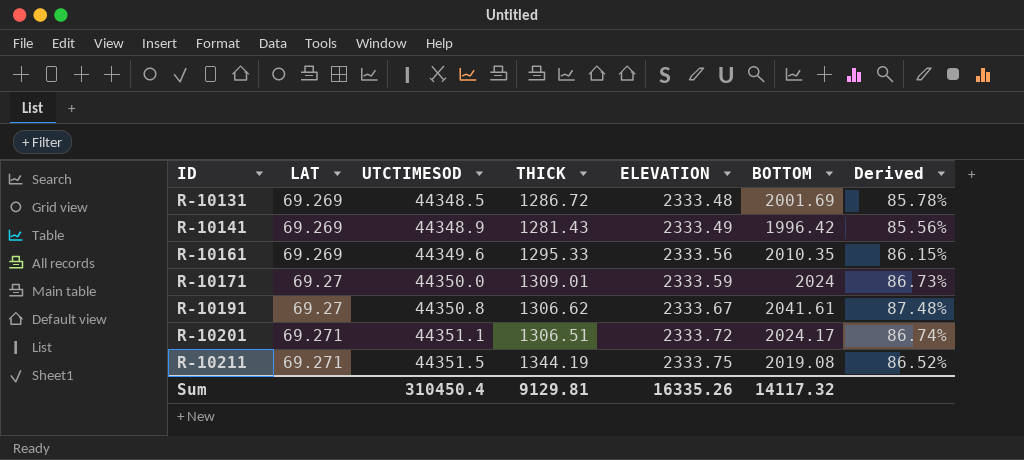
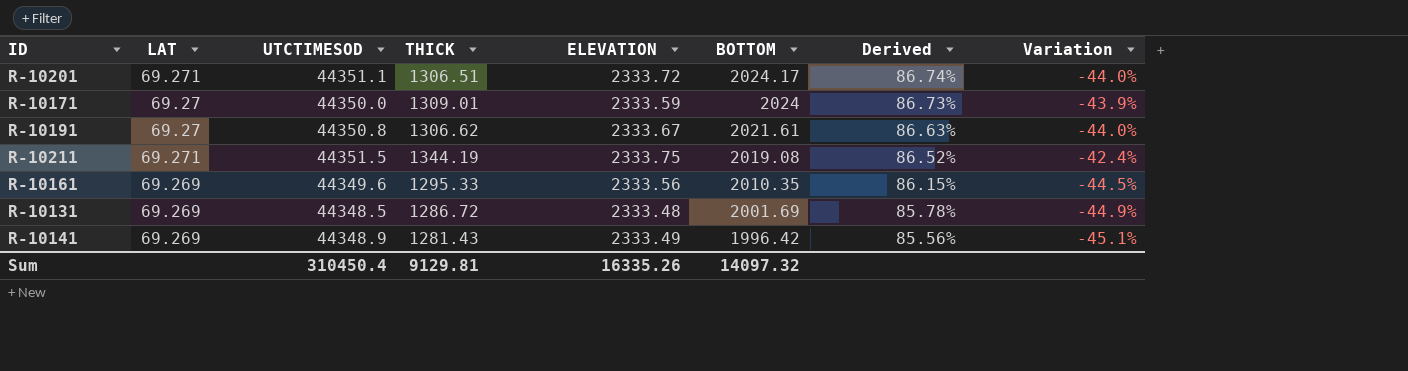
row order: ID ascending -> BOTTOM descending
column Variation | formula: none -> ([THICK] - [ELEVATION]) / [ELEVATION]
R-10191 | BOTTOM: 2041.61 -> 2021.61
R-10191 | Derived: 87.48% -> 86.63%
Sum | BOTTOM: 14117.32 -> 14097.32

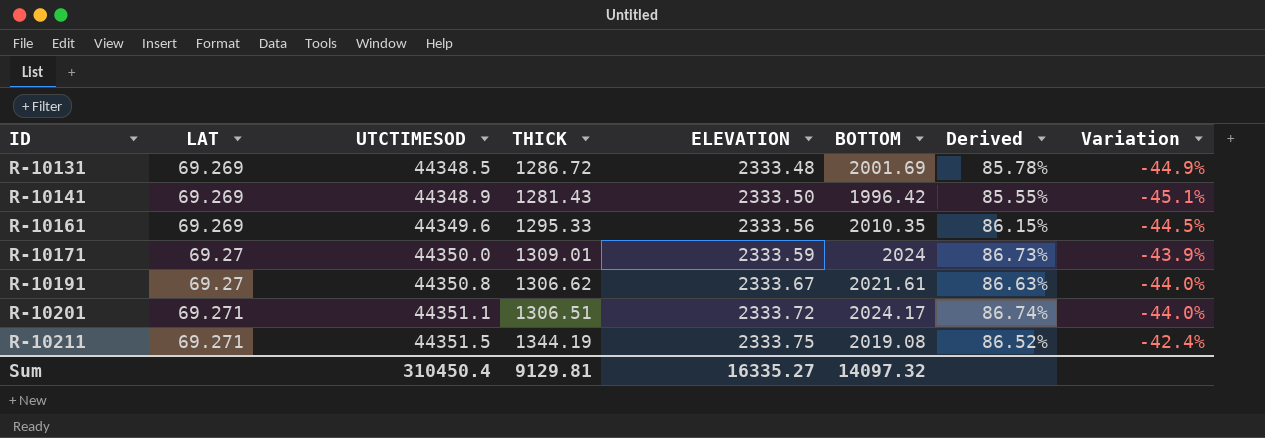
row order: BOTTOM descending -> ID ascending
R-10141 | ELEVATION: 2333.49 -> 2333.50
R-10141 | Derived: 85.56% -> 85.55%
Sum | ELEVATION: 16335.26 -> 16335.27

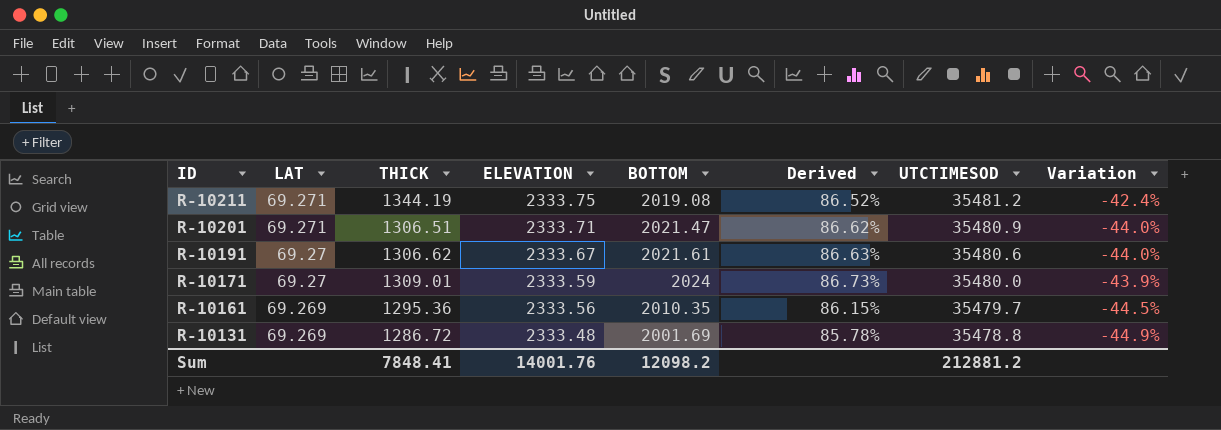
row order: ID ascending -> ID descending
column UTCTIMESOD | position: 3 -> 7
row R-10141: 69.269 | 44348.9 | 1281.43 | 2333.50 | 1996.42 | 85.55% | -45.1% -> none
R-10211 | UTCTIMESOD: 44351.5 -> 35481.2
R-10201 | ELEVATION: 2333.72 -> 2333.71
R-10201 | BOTTOM: 2024.17 -> 2021.47
R-10201 | Derived: 86.74% -> 86.62%
R-10201 | UTCTIMESOD: 44351.1 -> 35480.9
R-10191 | UTCTIMESOD: 44350.8 -> 35480.6
R-10171 | UTCTIMESOD: 44350.0 -> 35480.0
R-10161 | THICK: 1295.33 -> 1295.36
R-10161 | UTCTIMESOD: 44349.6 -> 35479.7
R-10131 | UTCTIMESOD: 44348.5 -> 35478.8
Sum | THICK: 9129.81 -> 7848.41
Sum | ELEVATION: 16335.27 -> 14001.76
Sum | BOTTOM: 14097.32 -> 12098.2
Sum | UTCTIMESOD: 310450.4 -> 212881.2

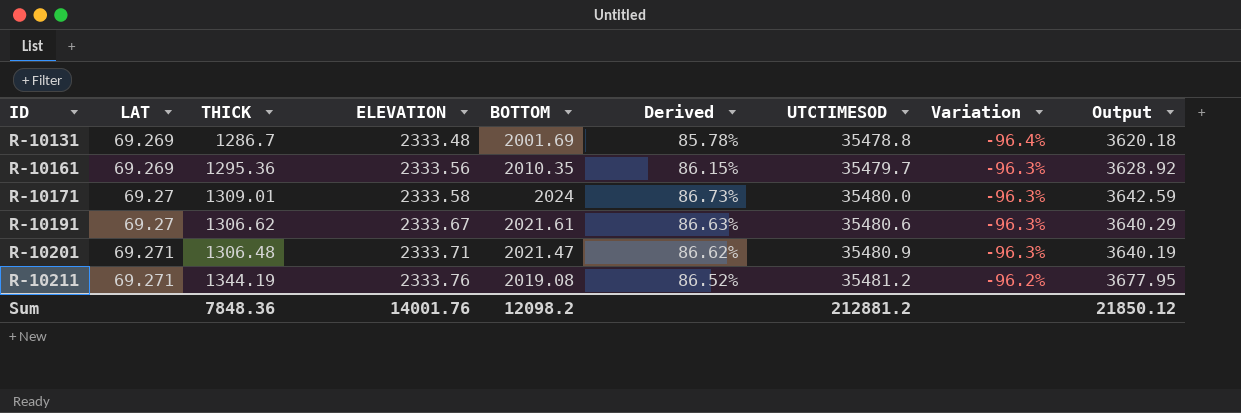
row order: ID descending -> ID ascending
column Variation | formula: ([THICK] - [ELEVATION]) / [ELEVATION] -> ([THICK] - [UTCTIMESOD]) / [UTCTIMESOD]
column Output | formula: none -> [THICK] + [ELEVATION]
R-10131 | THICK: 1286.72 -> 1286.7
R-10171 | ELEVATION: 2333.59 -> 2333.58
R-10201 | THICK: 1306.51 -> 1306.48
R-10211 | ELEVATION: 2333.75 -> 2333.76
Sum | THICK: 7848.41 -> 7848.36

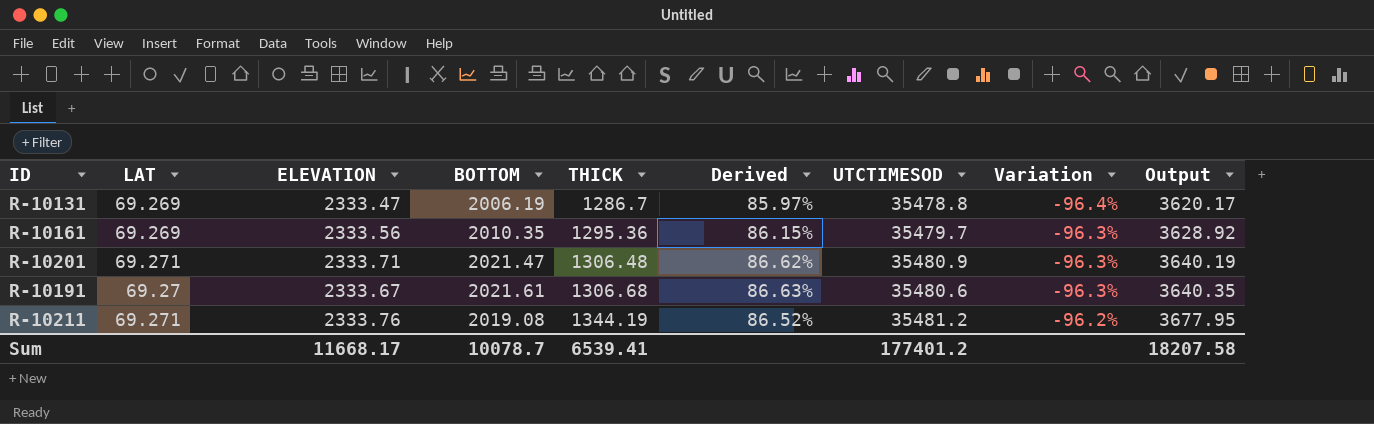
row order: ID ascending -> THICK ascending
column THICK | position: 3 -> 5
row R-10171: 69.27 | 1309.01 | 2333.58 | 2024 | 86.73% | 35480.0 | -96.3% | 3642.59 -> none
R-10131 | ELEVATION: 2333.48 -> 2333.47
R-10131 | BOTTOM: 2001.69 -> 2006.19
R-10131 | Derived: 85.78% -> 85.97%
R-10131 | Output: 3620.18 -> 3620.17
R-10191 | THICK: 1306.62 -> 1306.68
R-10191 | Output: 3640.29 -> 3640.35
Sum | ELEVATION: 14001.76 -> 11668.17
Sum | BOTTOM: 12098.2 -> 10078.7
Sum | THICK: 7848.36 -> 6539.41
Sum | UTCTIMESOD: 212881.2 -> 177401.2
Sum | Output: 21850.12 -> 18207.58

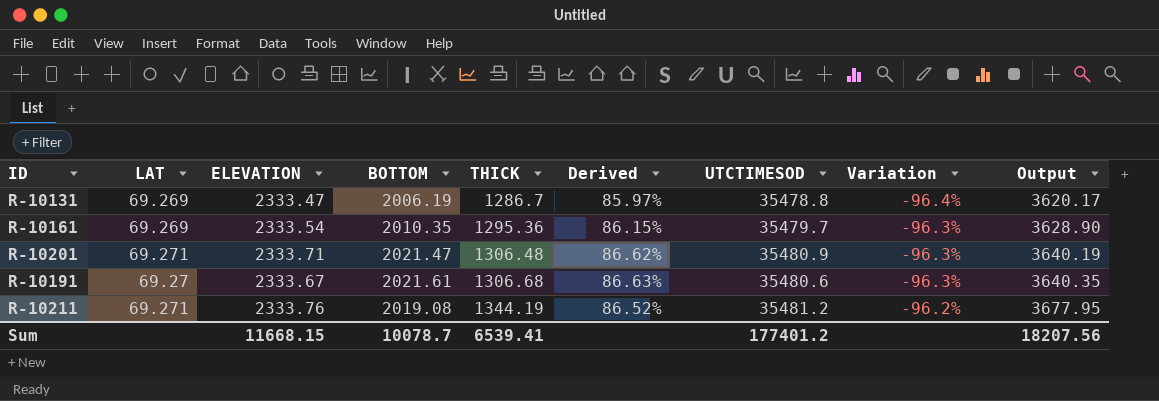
R-10161 | ELEVATION: 2333.56 -> 2333.54
R-10161 | Output: 3628.92 -> 3628.90
Sum | ELEVATION: 11668.17 -> 11668.15
Sum | Output: 18207.58 -> 18207.56

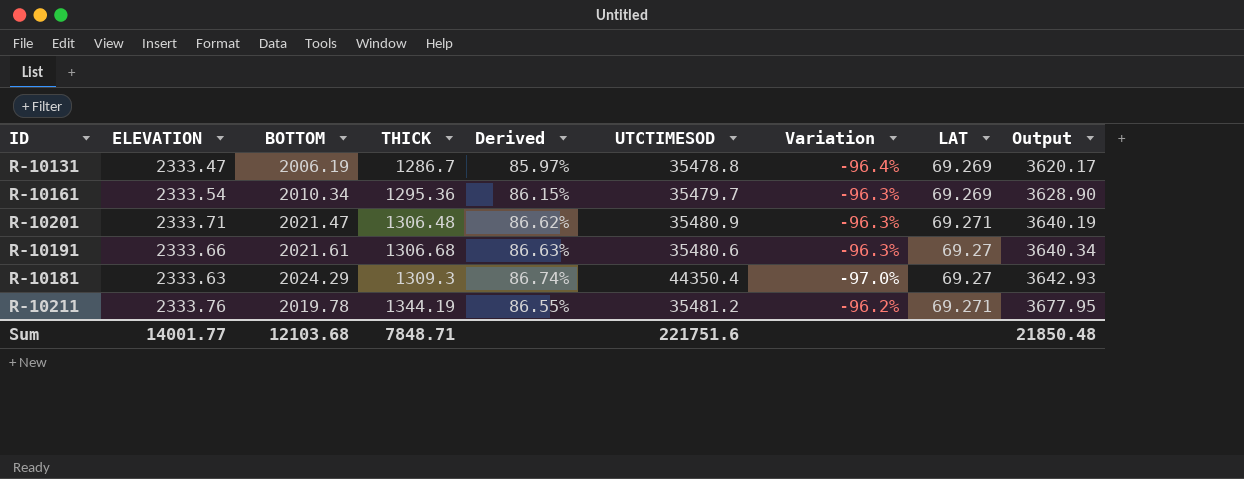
column LAT | position: 2 -> 8
R-10161 | BOTTOM: 2010.35 -> 2010.34
R-10191 | ELEVATION: 2333.67 -> 2333.66
R-10191 | Output: 3640.35 -> 3640.34
row R-10181: none -> 2333.63 | 2024.29 | 1309.3 | 86.74% | 44350.4 | -97.0% | 69.27 | 3642.93
R-10211 | BOTTOM: 2019.08 -> 2019.78
R-10211 | Derived: 86.52% -> 86.55%
Sum | ELEVATION: 11668.15 -> 14001.77
Sum | BOTTOM: 10078.7 -> 12103.68
Sum | THICK: 6539.41 -> 7848.71
Sum | UTCTIMESOD: 177401.2 -> 221751.6
Sum | Output: 18207.56 -> 21850.48

